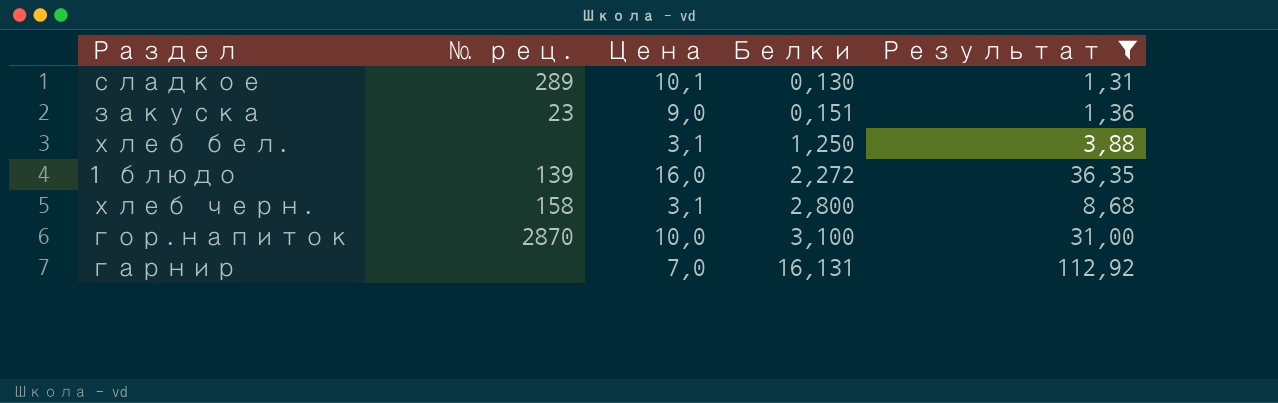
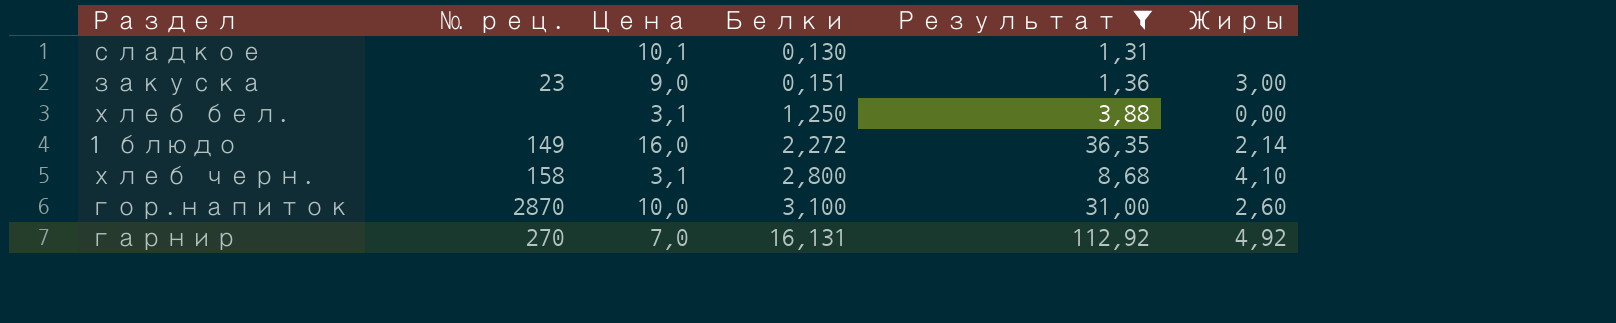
column Жиры | position: none -> 6
сладкое | № рец.: 289 -> none
1 блюдо | № рец.: 139 -> 149
гарнир | № рец.: none -> 270

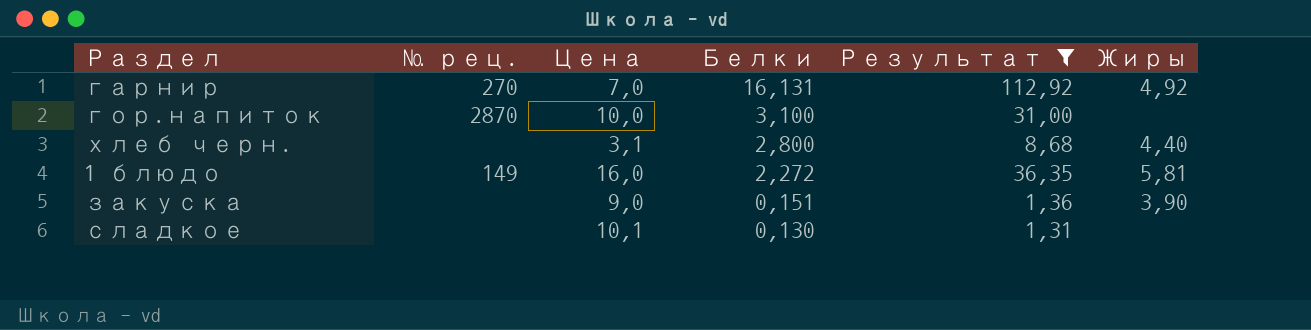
row order: Белки ascending -> Белки descending
row хлеб бел.: none | 3,1 | 1,250 | 3,88 | 0,00 -> none
гор.напиток | Жиры: 2,60 -> none
хлеб черн. | № рец.: 158 -> none
хлеб черн. | Жиры: 4,10 -> 4,40
1 блюдо | Жиры: 2,14 -> 5,81
закуска | № рец.: 23 -> none
закуска | Жиры: 3,00 -> 3,90

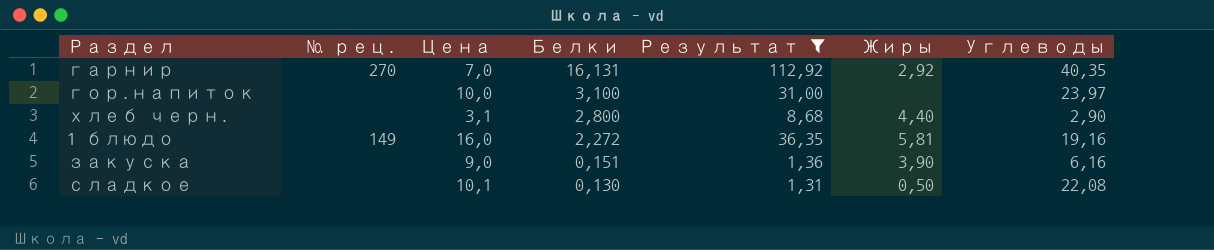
column Углеводы | position: none -> 7
гарнир | Жиры: 4,92 -> 2,92
гор.напиток | № рец.: 2870 -> none
сладкое | Жиры: none -> 0,50

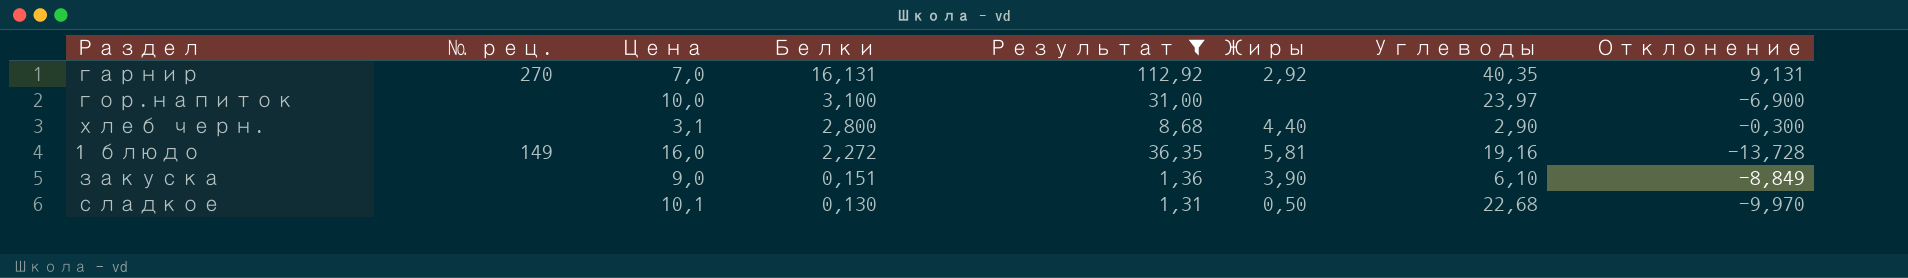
column Отклонение | formula: none -> [Белки] - [Цена]
закуска | Углеводы: 6,16 -> 6,10
сладкое | Углеводы: 22,08 -> 22,68

